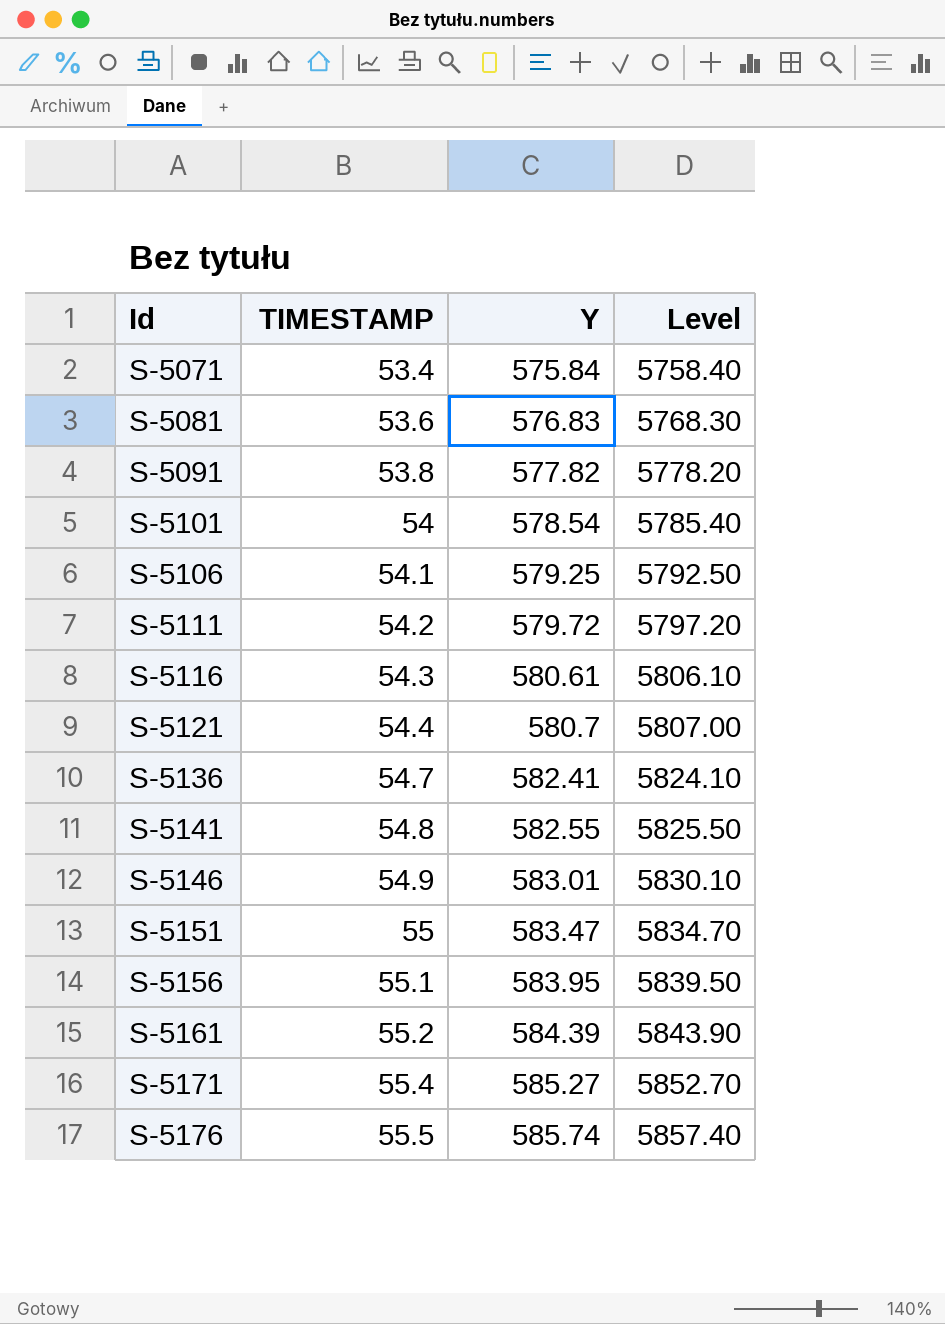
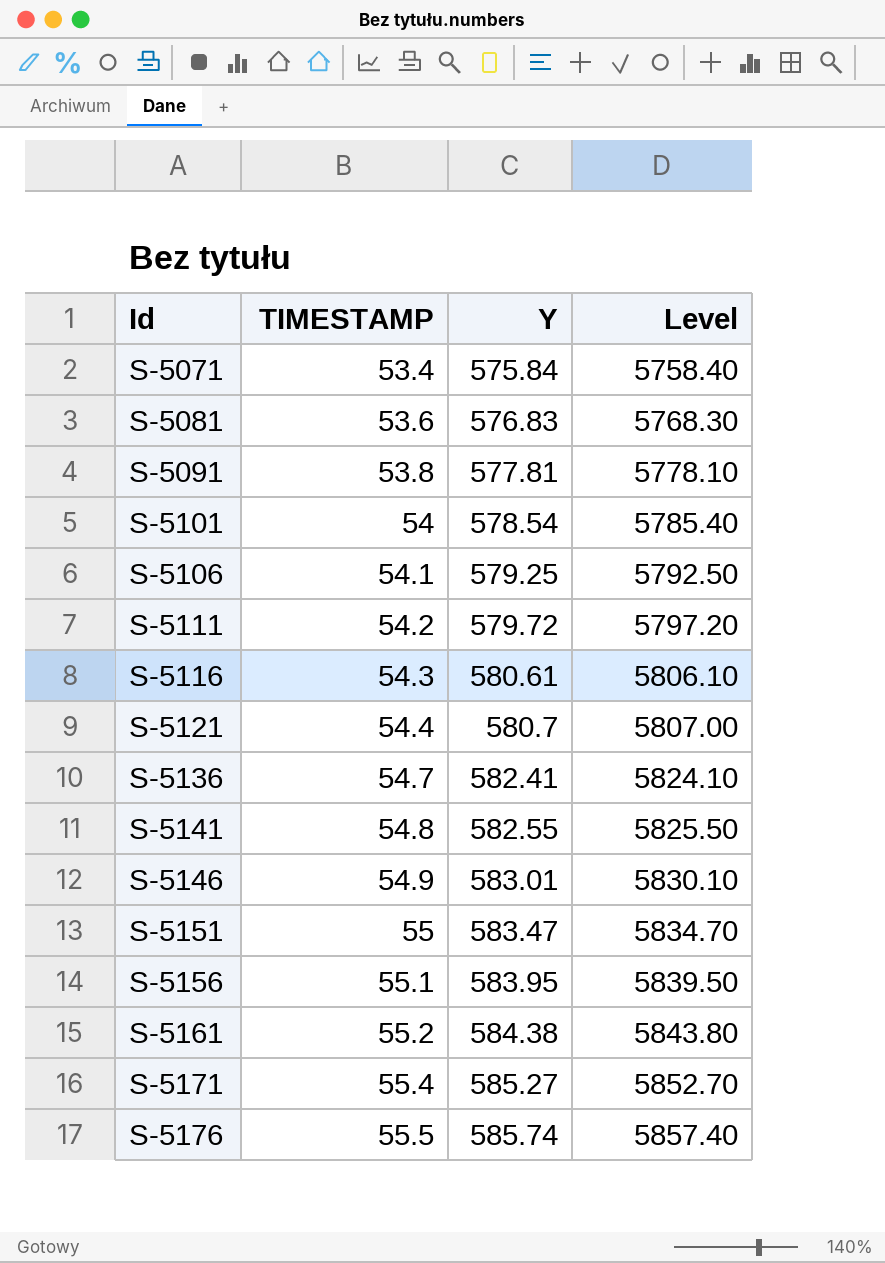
S-5091 | Y: 577.82 -> 577.81
S-5091 | Level: 5778.20 -> 5778.10
S-5161 | Y: 584.39 -> 584.38
S-5161 | Level: 5843.90 -> 5843.80

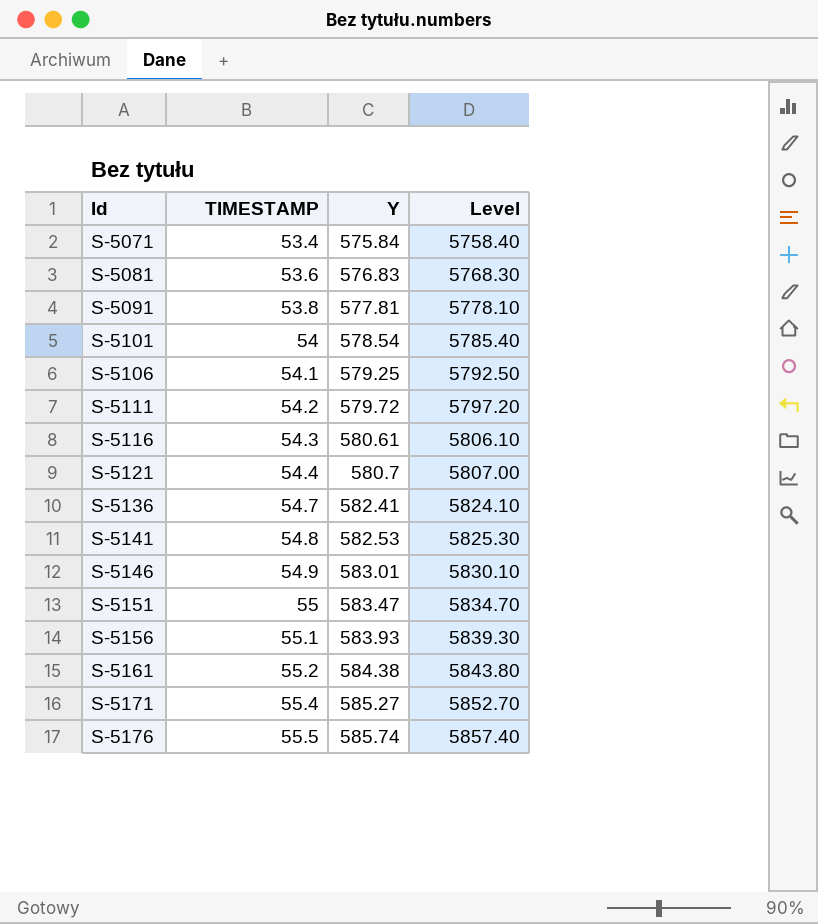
S-5141 | Y: 582.55 -> 582.53
S-5141 | Level: 5825.50 -> 5825.30
S-5156 | Y: 583.95 -> 583.93
S-5156 | Level: 5839.50 -> 5839.30

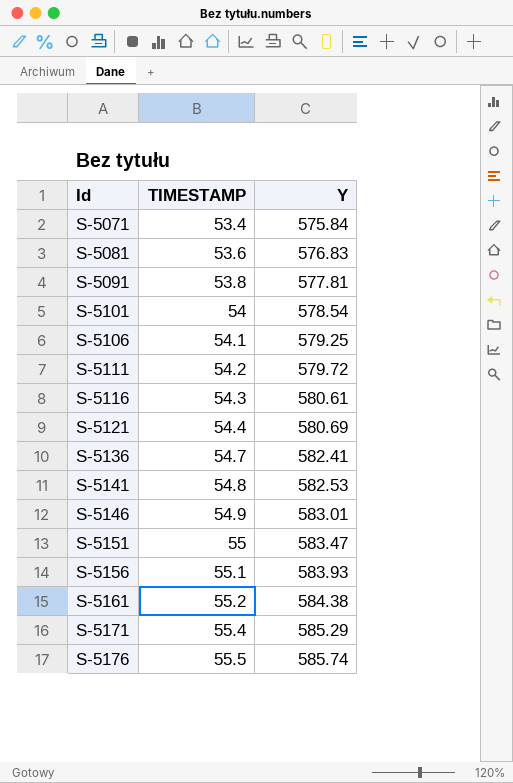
column Level | formula: [Y] * 10 -> none
S-5121 | Y: 580.7 -> 580.69
S-5171 | Y: 585.27 -> 585.29

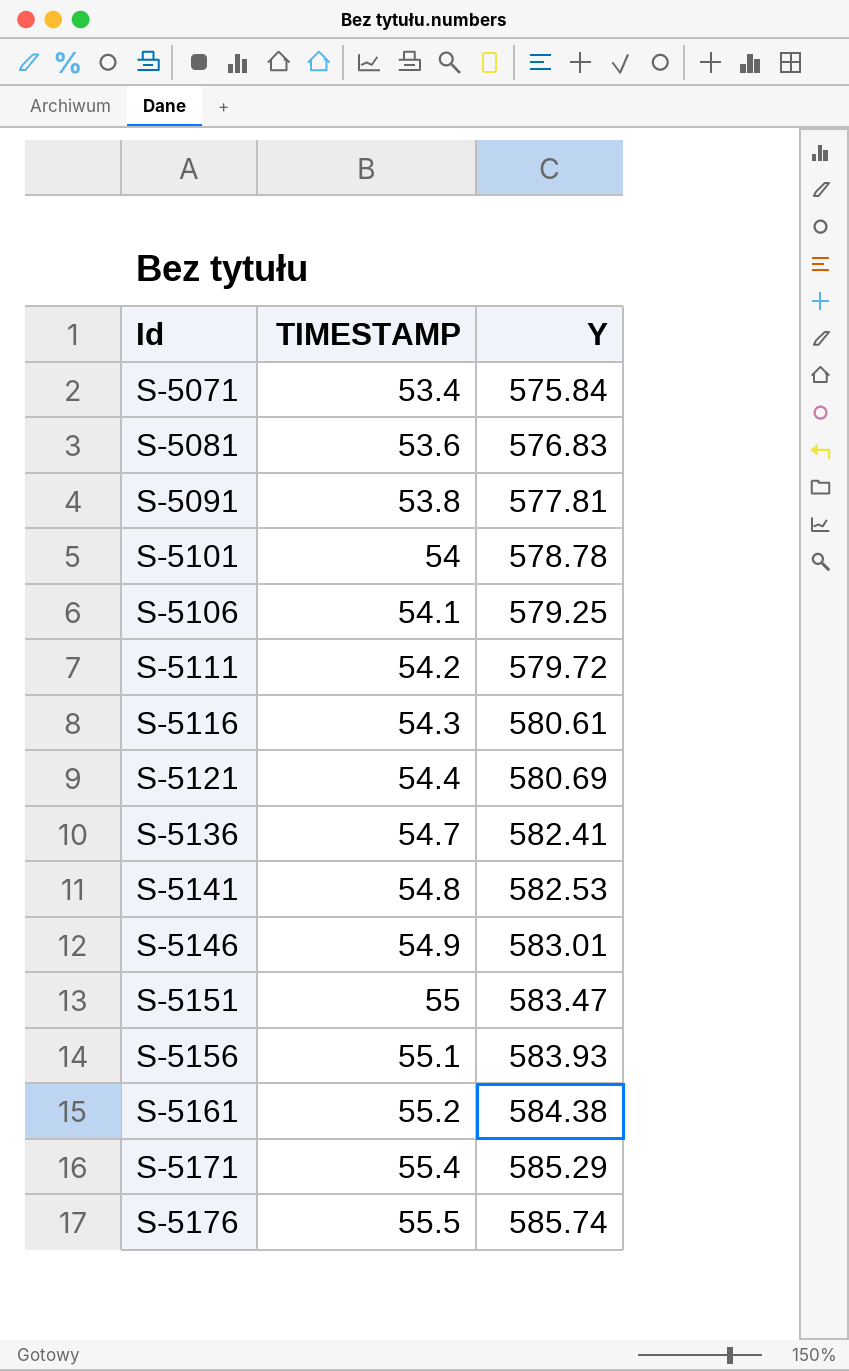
S-5101 | Y: 578.54 -> 578.78

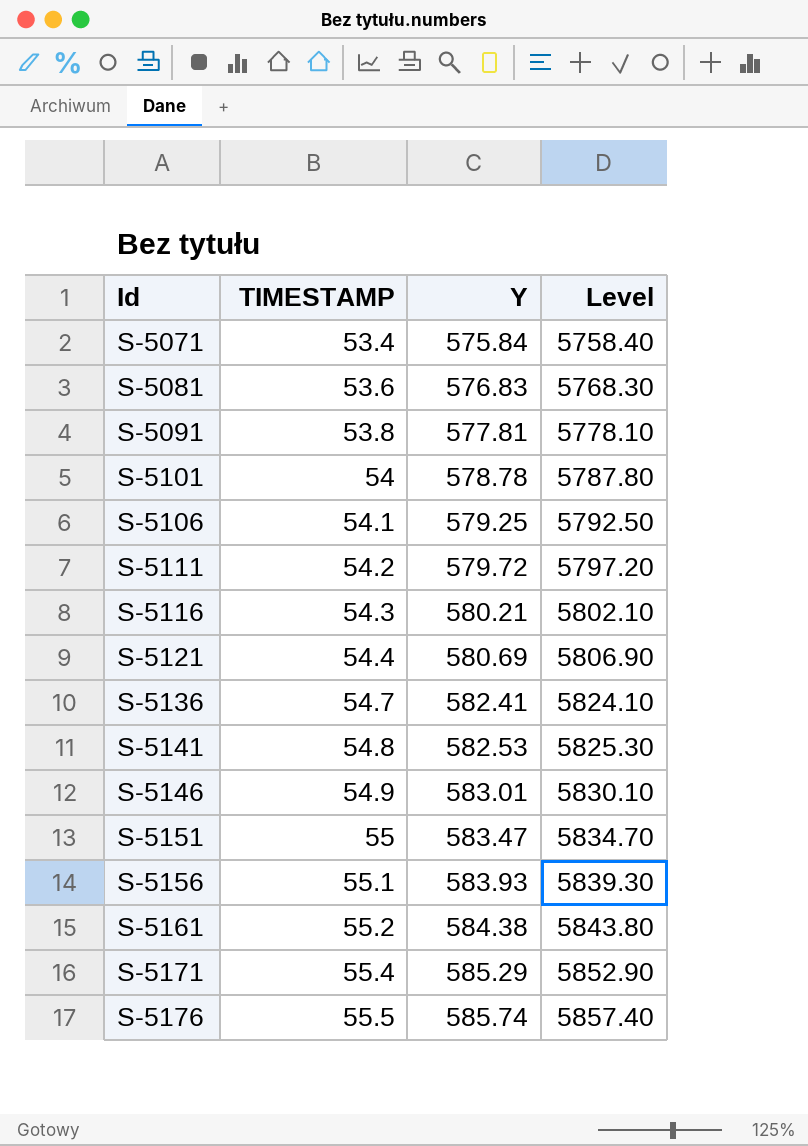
column Level | formula: none -> [Y] * 10
S-5116 | Y: 580.61 -> 580.21

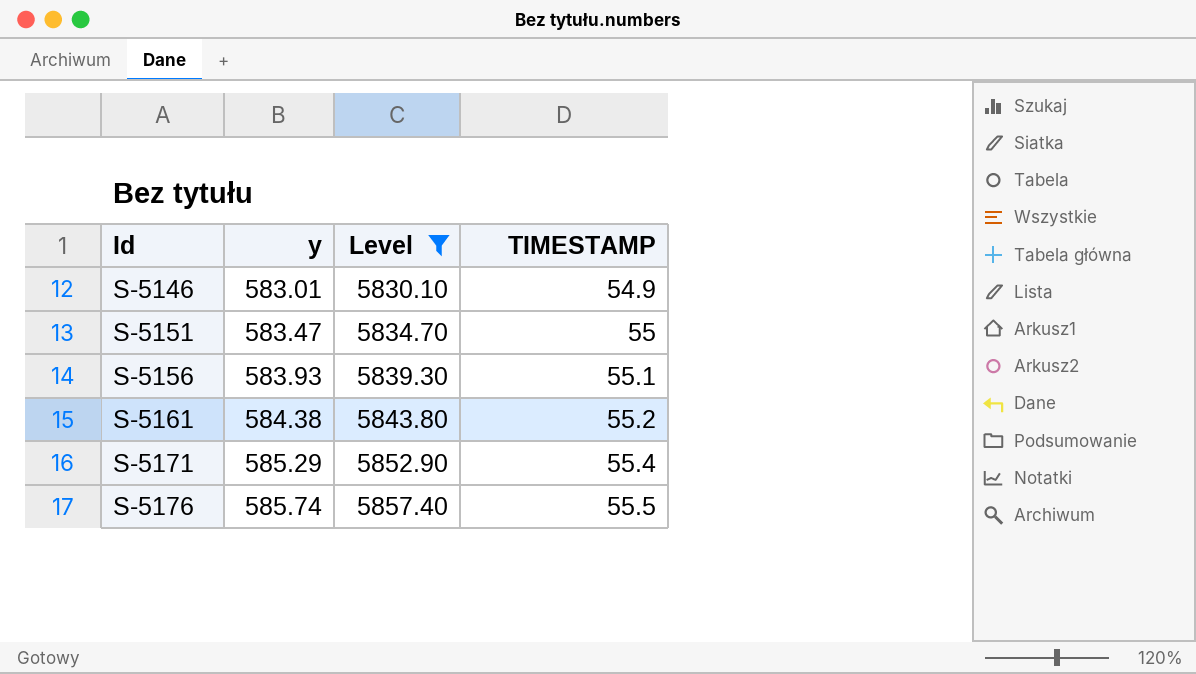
filter: none -> Level >= 5830.10
column name: Y -> y
column TIMESTAMP | position: 2 -> 4

